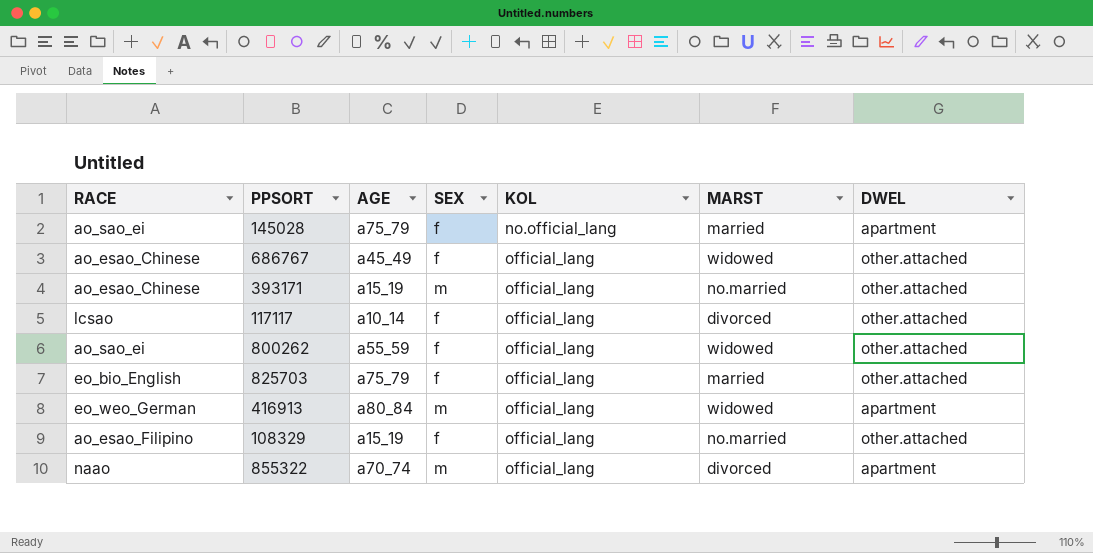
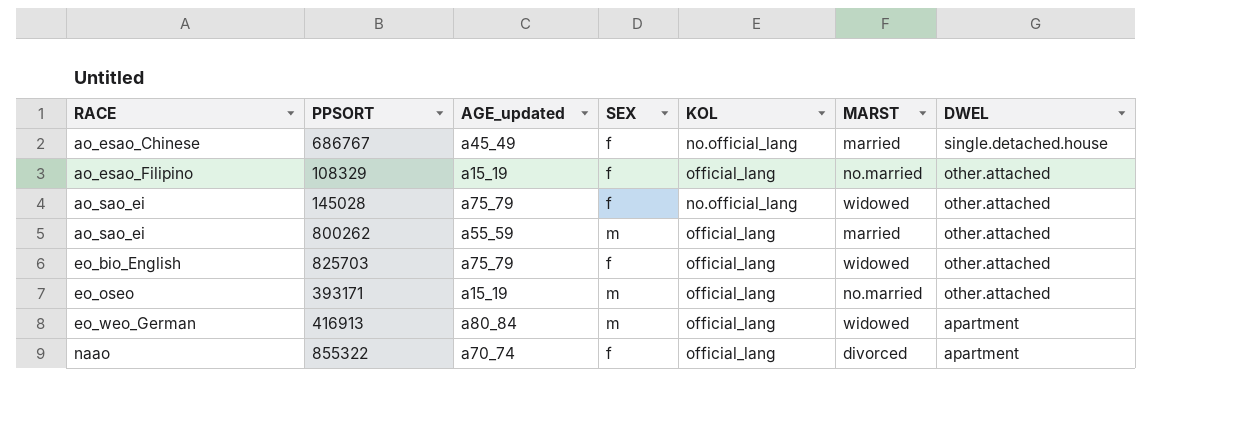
row order: KOL ascending -> RACE ascending
column name: AGE -> AGE_updated
row 117117: lcsao | a10_14 | f | official_lang | divorced | other.attached -> none
686767 | KOL: official_lang -> no.official_lang
686767 | MARST: widowed -> married
686767 | DWEL: other.attached -> single.detached.house
145028 | MARST: married -> widowed
145028 | DWEL: apartment -> other.attached
800262 | SEX: f -> m
800262 | MARST: widowed -> married
825703 | MARST: married -> widowed
393171 | RACE: ao_esao_Chinese -> eo_oseo
855322 | SEX: m -> f

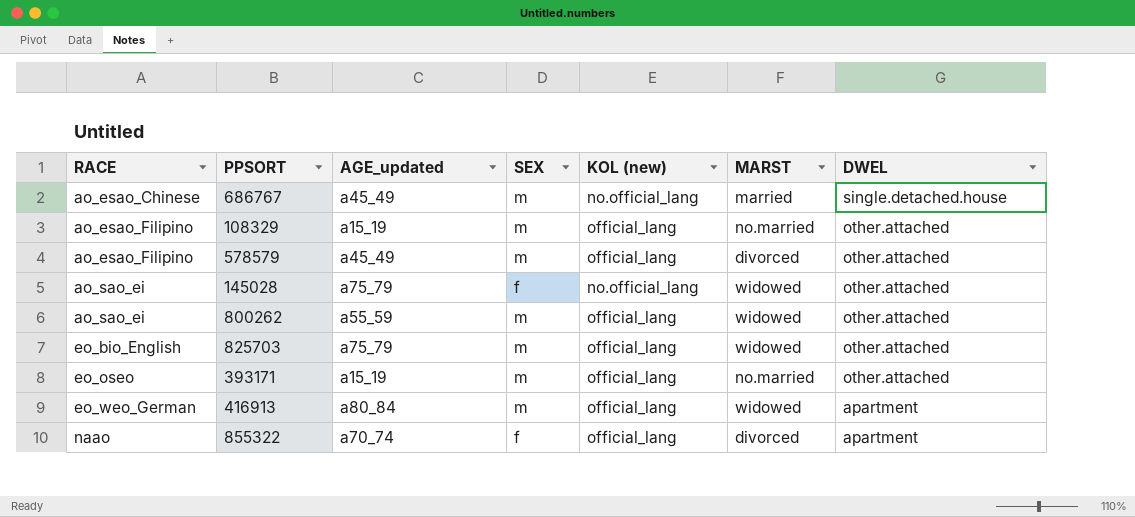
column name: KOL -> KOL (new)
686767 | SEX: f -> m
108329 | SEX: f -> m
row 578579: none -> ao_esao_Filipino | a45_49 | m | official_lang | divorced | other.attached
800262 | MARST: married -> widowed
825703 | SEX: f -> m

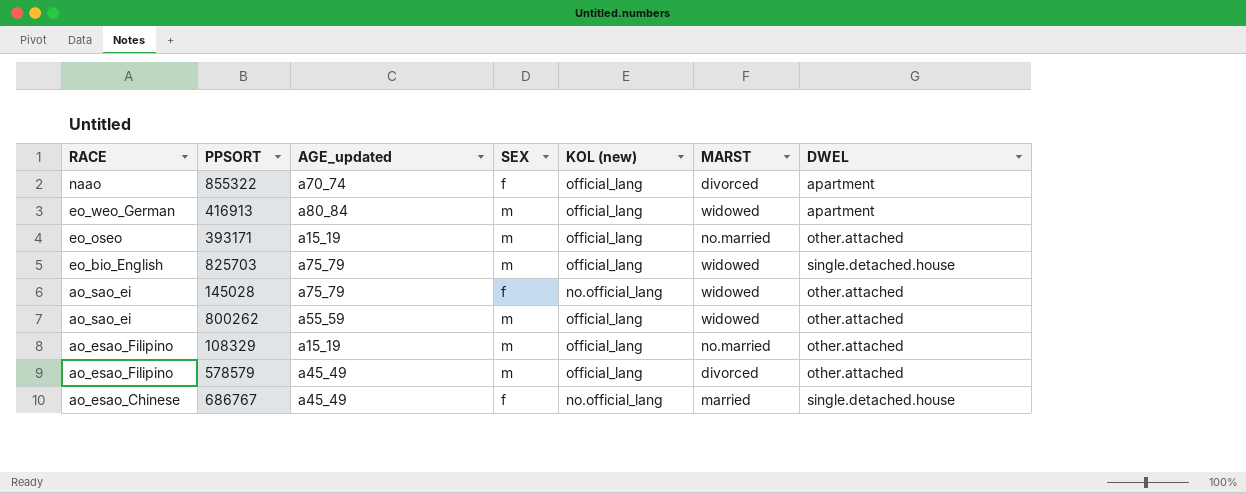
row order: RACE ascending -> RACE descending
825703 | DWEL: other.attached -> single.detached.house
686767 | SEX: m -> f

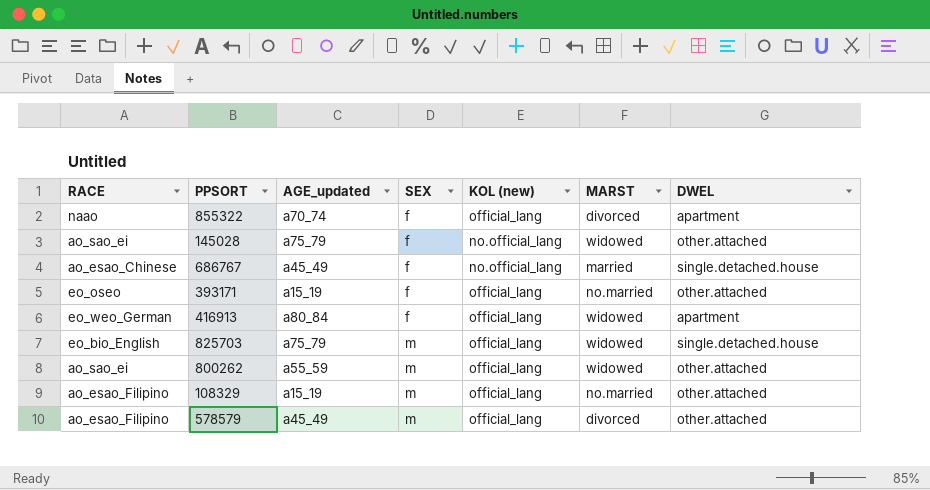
row order: RACE descending -> SEX ascending
393171 | SEX: m -> f
416913 | SEX: m -> f

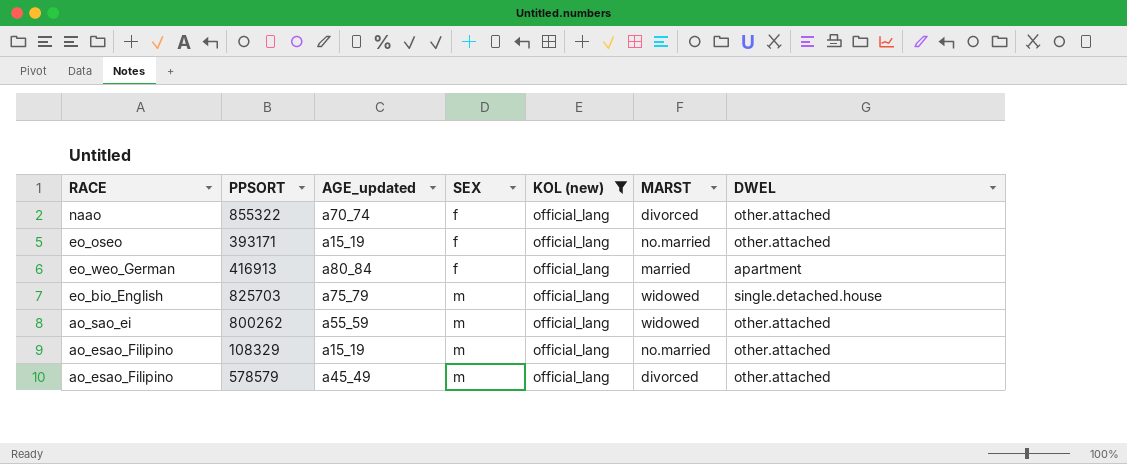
filter: none -> KOL (new) = official_lang
855322 | DWEL: apartment -> other.attached
416913 | MARST: widowed -> married

